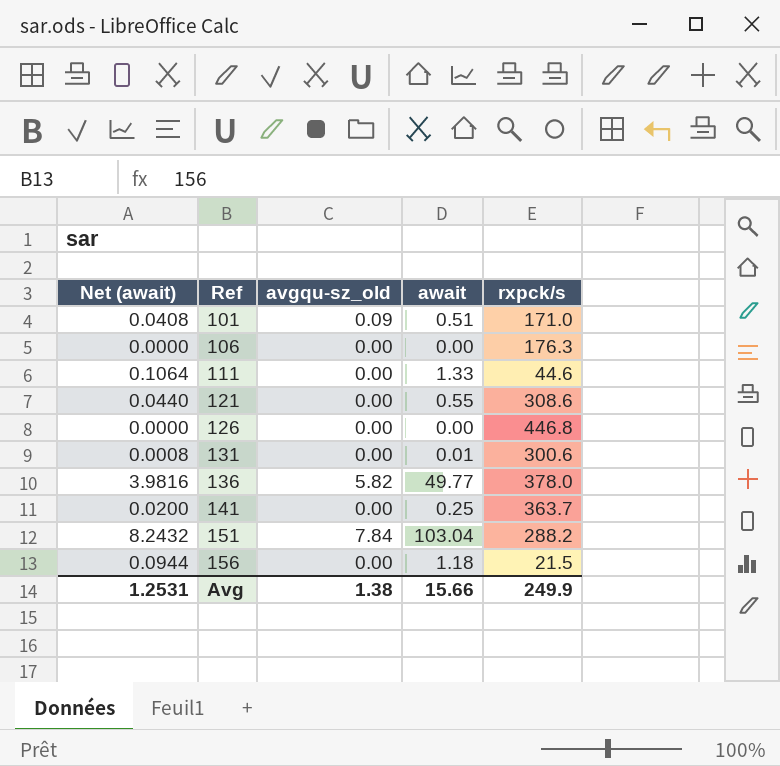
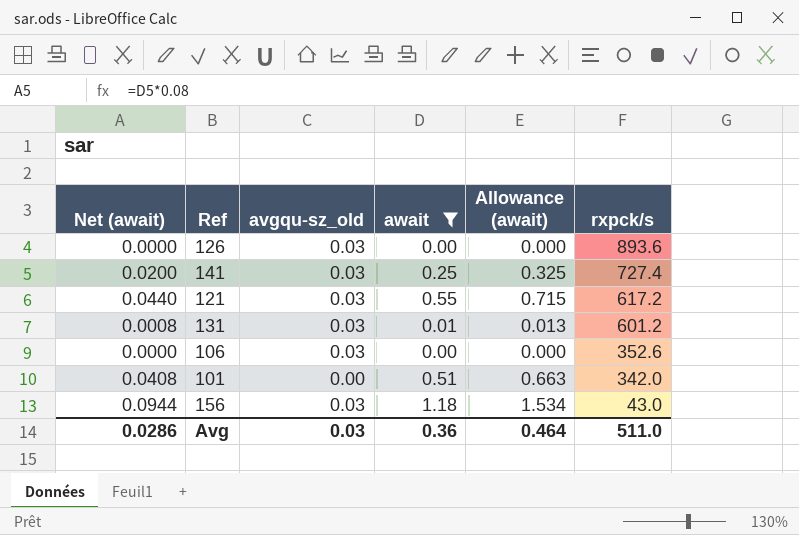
filter: none -> await <= 1.18
row order: Ref ascending -> rxpck/s descending
column Allowance (await) | formula: none -> [await] * 1.3
126 | avgqu-sz_old: 0.00 -> 0.03
126 | rxpck/s: 446.8 -> 893.6
141 | avgqu-sz_old: 0.00 -> 0.03
141 | rxpck/s: 363.7 -> 727.4
121 | avgqu-sz_old: 0.00 -> 0.03
121 | rxpck/s: 308.6 -> 617.2
131 | avgqu-sz_old: 0.00 -> 0.03
131 | rxpck/s: 300.6 -> 601.2
106 | avgqu-sz_old: 0.00 -> 0.03
106 | rxpck/s: 176.3 -> 352.6
101 | avgqu-sz_old: 0.09 -> 0.00
101 | rxpck/s: 171.0 -> 342.0
156 | avgqu-sz_old: 0.00 -> 0.03
156 | rxpck/s: 21.5 -> 43.0
Avg | Net (await): 1.2531 -> 0.0286
Avg | avgqu-sz_old: 1.38 -> 0.03
Avg | await: 15.66 -> 0.36
Avg | rxpck/s: 249.9 -> 511.0

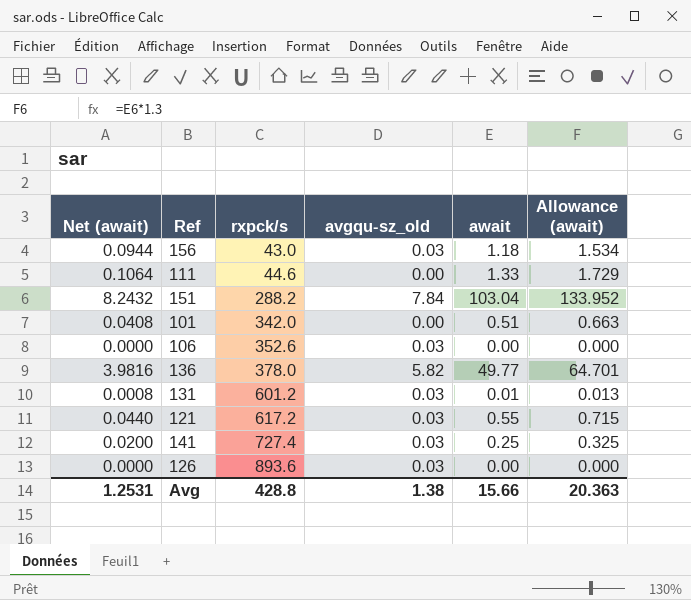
filter: await <= 1.18 -> none
row order: rxpck/s descending -> rxpck/s ascending
column rxpck/s | position: 6 -> 3
Avg | Net (await): 0.0286 -> 1.2531
Avg | rxpck/s: 511.0 -> 428.8
Avg | avgqu-sz_old: 0.03 -> 1.38
Avg | await: 0.36 -> 15.66
Avg | Allowance (await): 0.464 -> 20.363

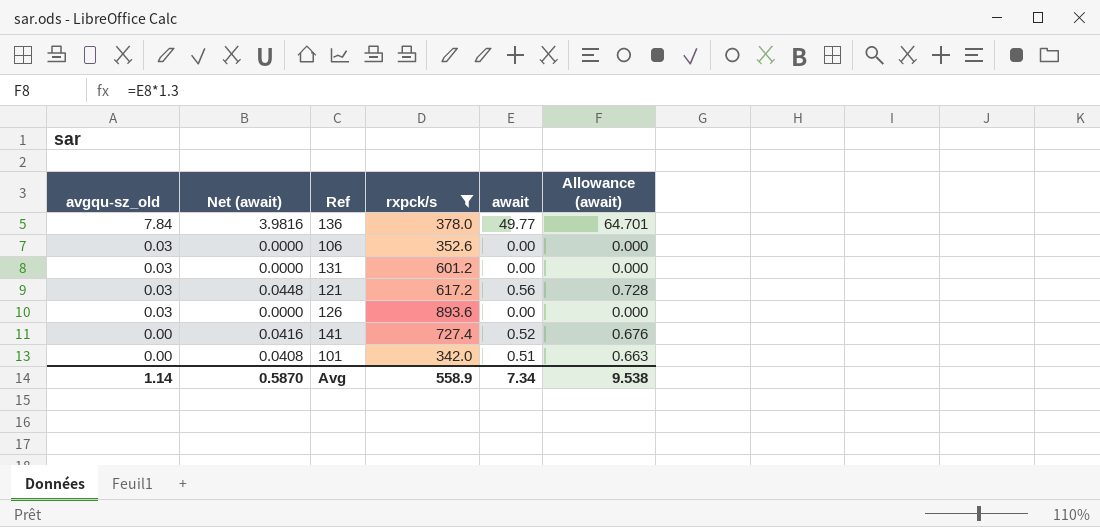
filter: none -> rxpck/s >= 342.0
row order: rxpck/s ascending -> avgqu-sz_old descending
column avgqu-sz_old | position: 4 -> 1
136 | avgqu-sz_old: 5.82 -> 7.84
131 | Net (await): 0.0008 -> 0.0000
131 | await: 0.01 -> 0.00
131 | Allowance (await): 0.013 -> 0.000
121 | Net (await): 0.0440 -> 0.0448
121 | await: 0.55 -> 0.56
121 | Allowance (await): 0.715 -> 0.728
141 | avgqu-sz_old: 0.03 -> 0.00
141 | Net (await): 0.0200 -> 0.0416
141 | await: 0.25 -> 0.52
141 | Allowance (await): 0.325 -> 0.676
Avg | avgqu-sz_old: 1.38 -> 1.14
Avg | Net (await): 1.2531 -> 0.5870
Avg | rxpck/s: 428.8 -> 558.9
Avg | await: 15.66 -> 7.34
Avg | Allowance (await): 20.363 -> 9.538

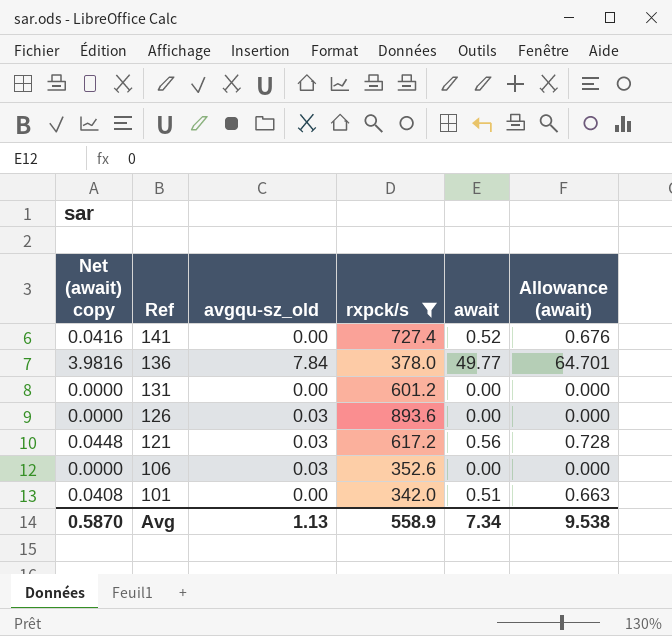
row order: avgqu-sz_old descending -> Ref descending
column name: Net (await) -> Net (await) copy
column avgqu-sz_old | position: 1 -> 3
131 | avgqu-sz_old: 0.03 -> 0.00
Avg | avgqu-sz_old: 1.14 -> 1.13

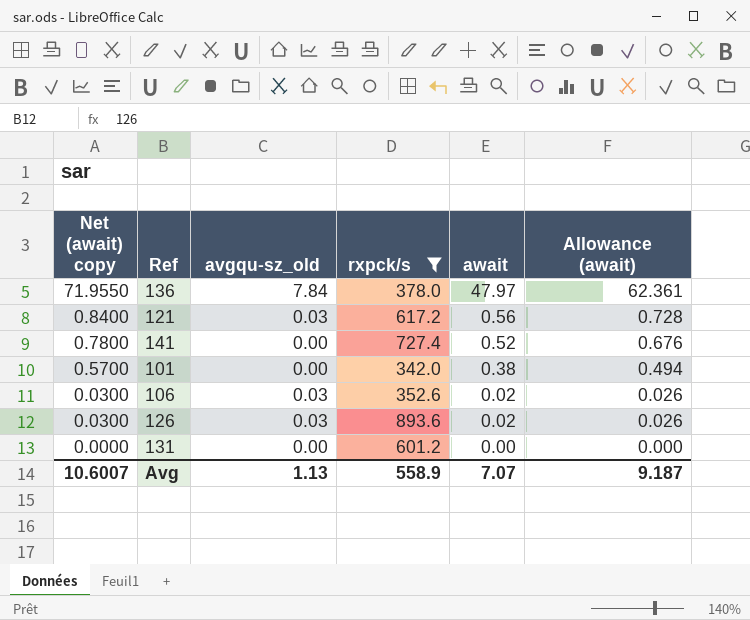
row order: Ref descending -> Net (await) copy descending
column Net (await) copy | formula: [await] * 0.08 -> [await] * 1.5
136 | await: 49.77 -> 47.97
136 | Allowance (await): 64.701 -> 62.361
101 | await: 0.51 -> 0.38
101 | Allowance (await): 0.663 -> 0.494
106 | await: 0.00 -> 0.02
106 | Allowance (await): 0.000 -> 0.026
126 | await: 0.00 -> 0.02
126 | Allowance (await): 0.000 -> 0.026
Avg | Net (await) copy: 0.5870 -> 10.6007
Avg | await: 7.34 -> 7.07
Avg | Allowance (await): 9.538 -> 9.187

